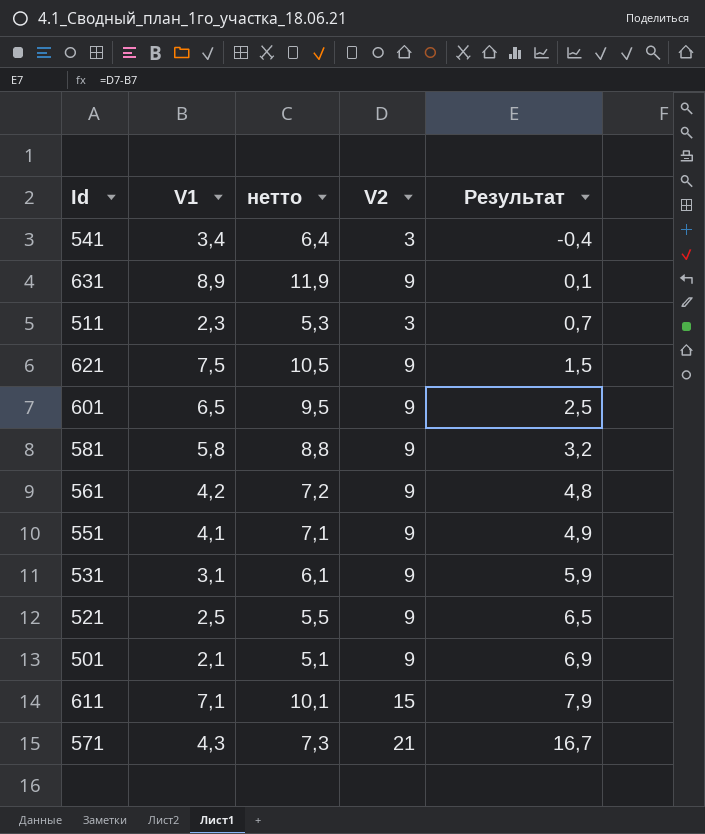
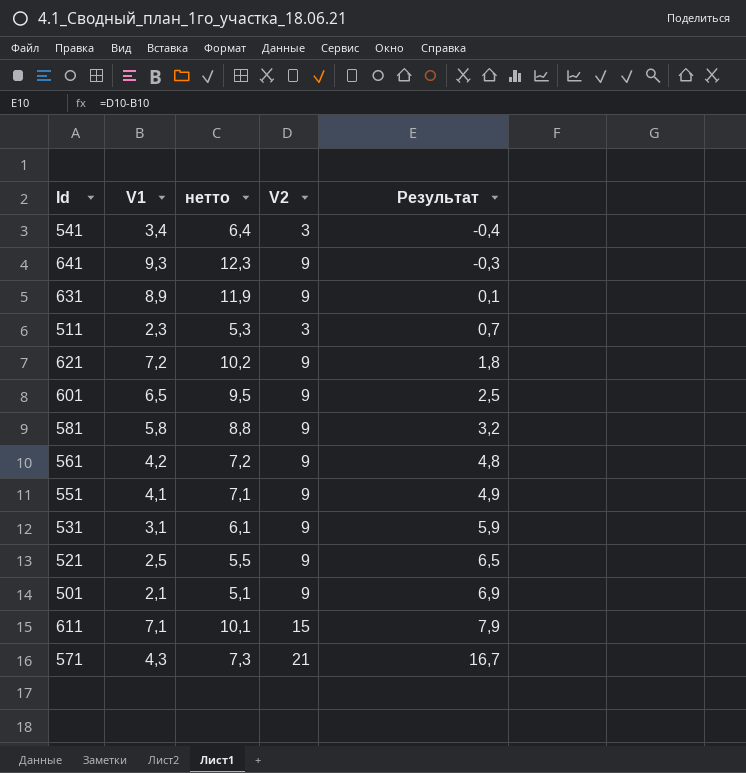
row 641: none -> 9,3 | 12,3 | 9 | -0,3
621 | V1: 7,5 -> 7,2
621 | нетто: 10,5 -> 10,2
621 | Результат: 1,5 -> 1,8

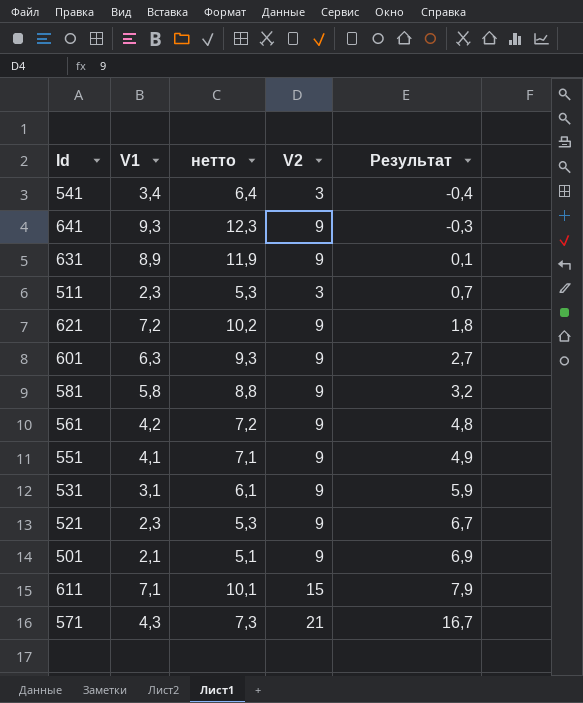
601 | V1: 6,5 -> 6,3
601 | нетто: 9,5 -> 9,3
601 | Результат: 2,5 -> 2,7
521 | V1: 2,5 -> 2,3
521 | нетто: 5,5 -> 5,3
521 | Результат: 6,5 -> 6,7

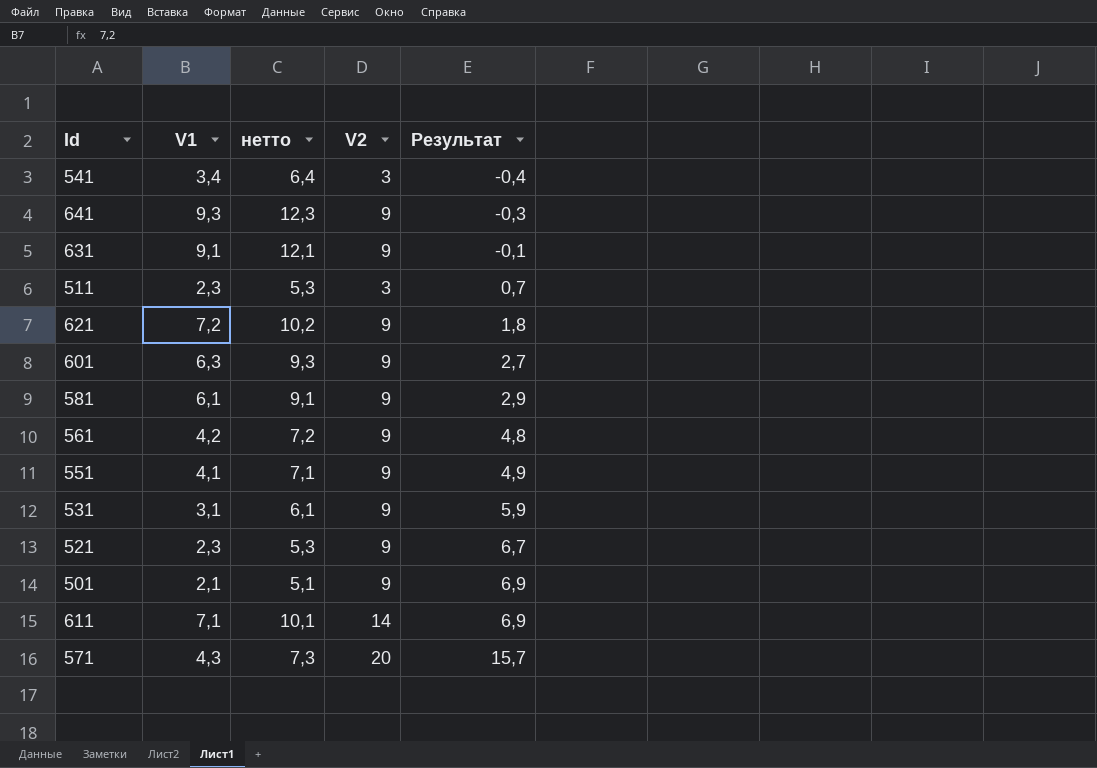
631 | V1: 8,9 -> 9,1
631 | нетто: 11,9 -> 12,1
631 | Результат: 0,1 -> -0,1
581 | V1: 5,8 -> 6,1
581 | нетто: 8,8 -> 9,1
581 | Результат: 3,2 -> 2,9
611 | V2: 15 -> 14
611 | Результат: 7,9 -> 6,9
571 | V2: 21 -> 20
571 | Результат: 16,7 -> 15,7

